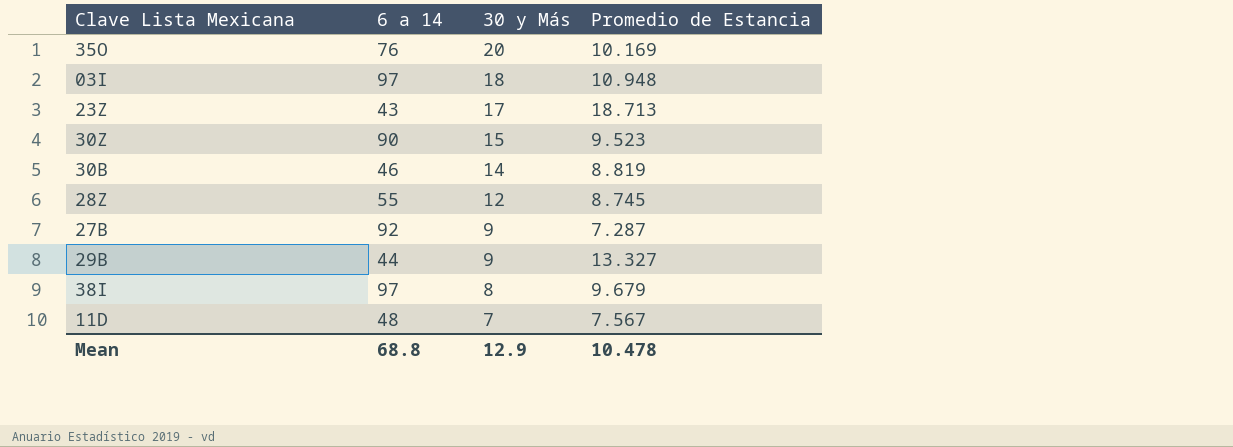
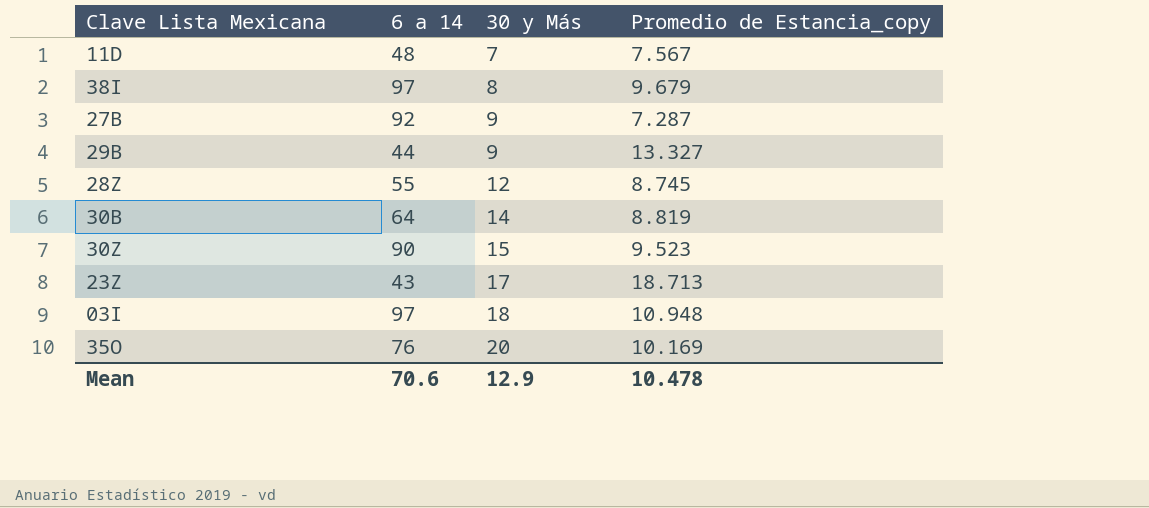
row order: 30 y Más descending -> 30 y Más ascending
column name: Promedio de Estancia -> Promedio de Estancia_copy
30B | 6 a 14: 46 -> 64
Mean | 6 a 14: 68.8 -> 70.6

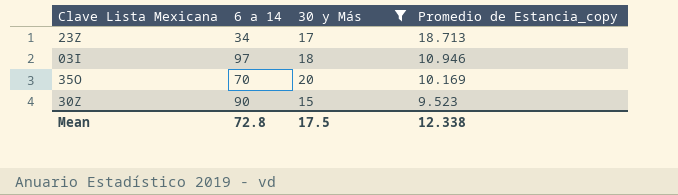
filter: none -> 30 y Más >= 15
row order: 30 y Más ascending -> Promedio de Estancia_copy descending
23Z | 6 a 14: 43 -> 34
03I | Promedio de Estancia_copy: 10.948 -> 10.946
35O | 6 a 14: 76 -> 70
Mean | 6 a 14: 70.6 -> 72.8
Mean | 30 y Más: 12.9 -> 17.5
Mean | Promedio de Estancia_copy: 10.478 -> 12.338

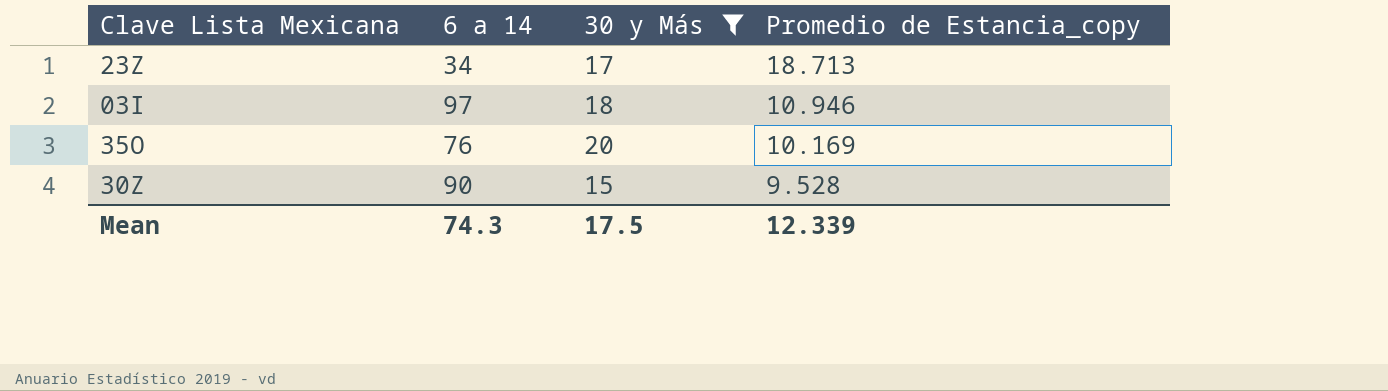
35O | 6 a 14: 70 -> 76
30Z | Promedio de Estancia_copy: 9.523 -> 9.528
Mean | 6 a 14: 72.8 -> 74.3
Mean | Promedio de Estancia_copy: 12.338 -> 12.339

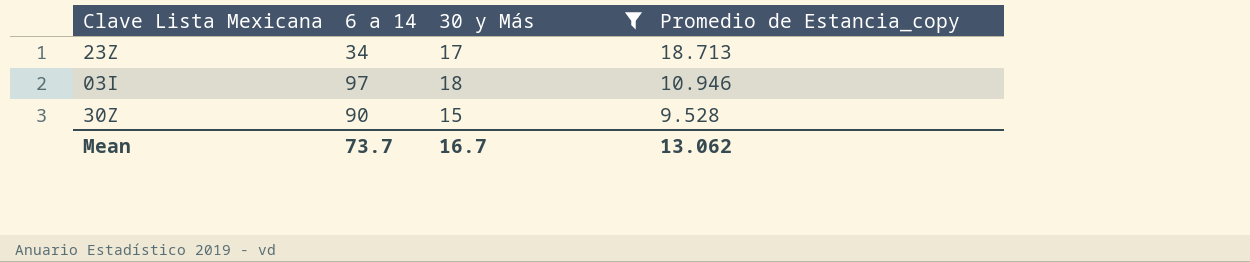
row 35O: 76 | 20 | 10.169 -> none
Mean | 6 a 14: 74.3 -> 73.7
Mean | 30 y Más: 17.5 -> 16.7
Mean | Promedio de Estancia_copy: 12.339 -> 13.062

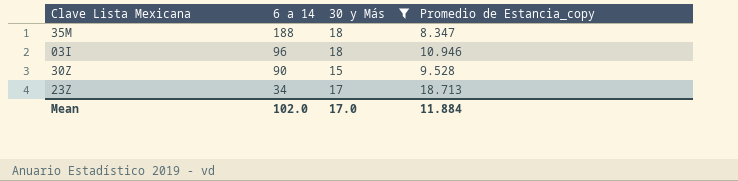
row order: Promedio de Estancia_copy descending -> 6 a 14 descending
row 35M: none -> 188 | 18 | 8.347
03I | 6 a 14: 97 -> 96
Mean | 6 a 14: 73.7 -> 102.0
Mean | 30 y Más: 16.7 -> 17.0
Mean | Promedio de Estancia_copy: 13.062 -> 11.884

